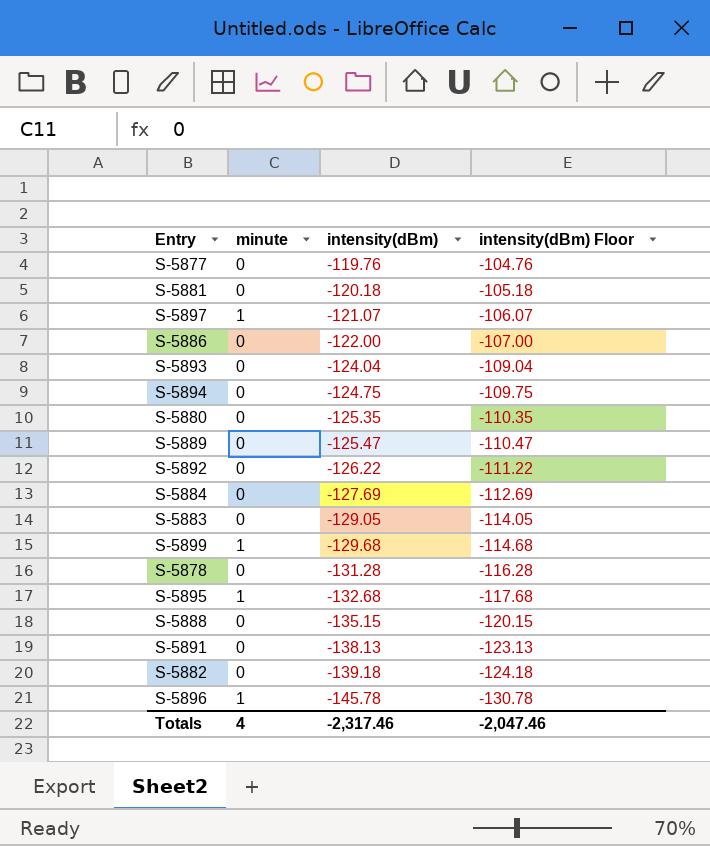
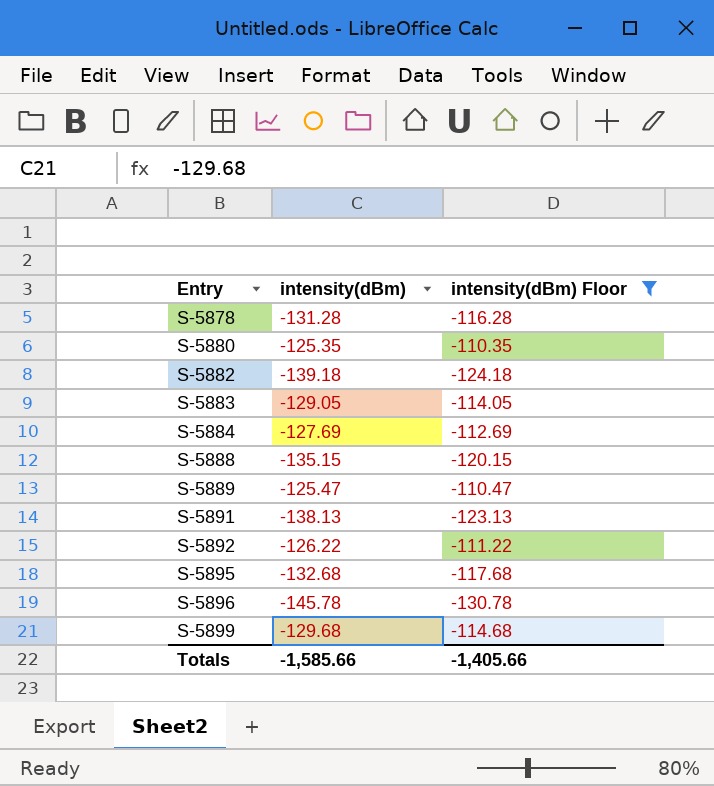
filter: none -> intensity(dBm) Floor <= -110.35
row order: intensity(dBm) descending -> Entry ascending
column minute | position: 2 -> none
Totals | intensity(dBm): -2,317.46 -> -1,585.66
Totals | intensity(dBm) Floor: -2,047.46 -> -1,405.66

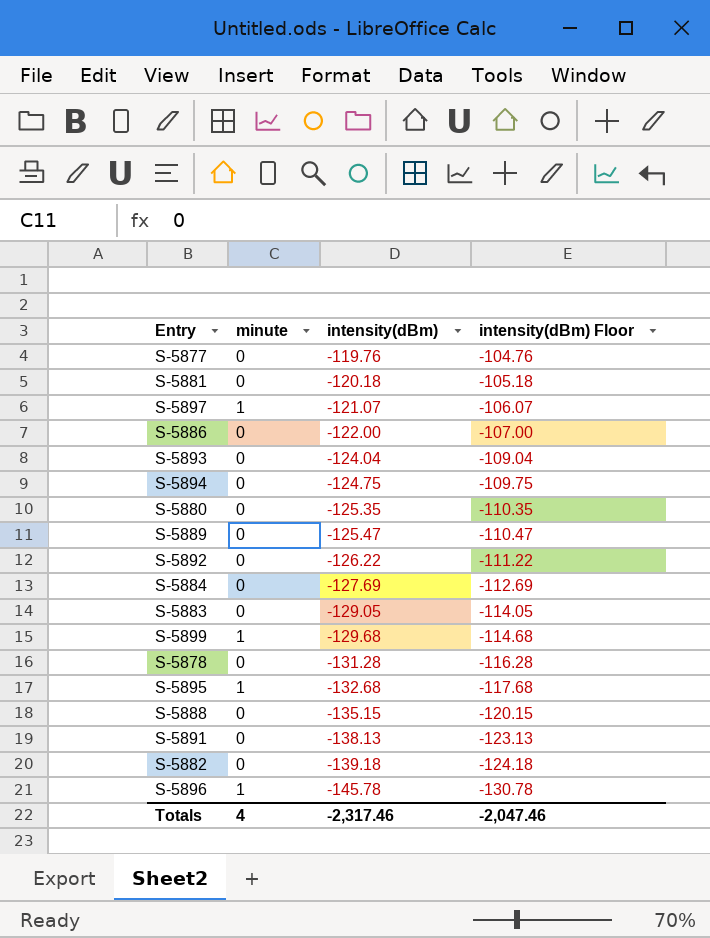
filter: intensity(dBm) Floor <= -110.35 -> none
row order: Entry ascending -> intensity(dBm) descending
column minute | position: none -> 2
Totals | intensity(dBm): -1,585.66 -> -2,317.46
Totals | intensity(dBm) Floor: -1,405.66 -> -2,047.46

